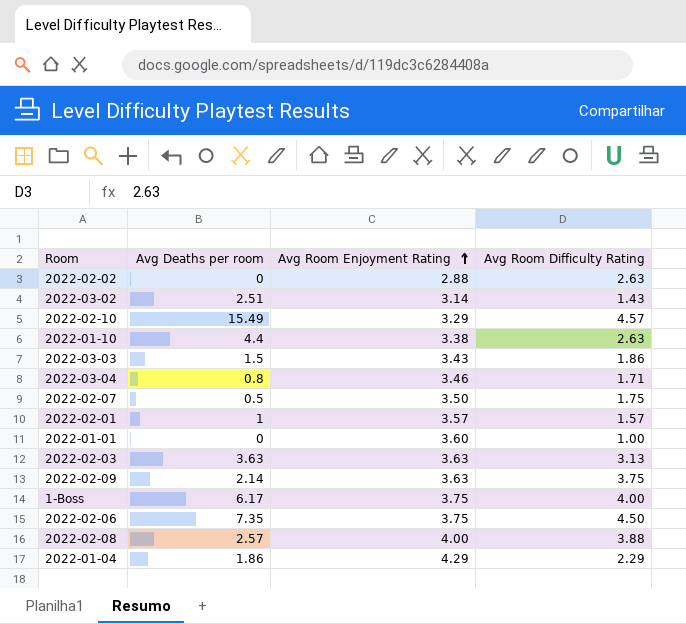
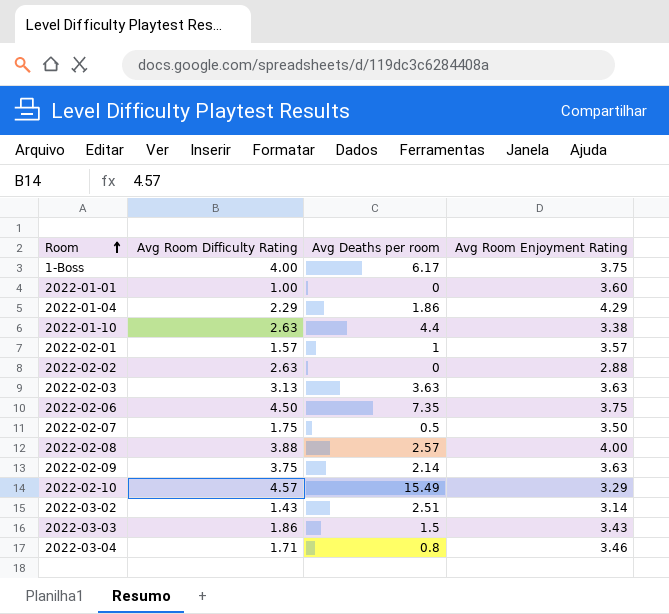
row order: Avg Room Enjoyment Rating ascending -> Room ascending
column Avg Room Difficulty Rating | position: 4 -> 2

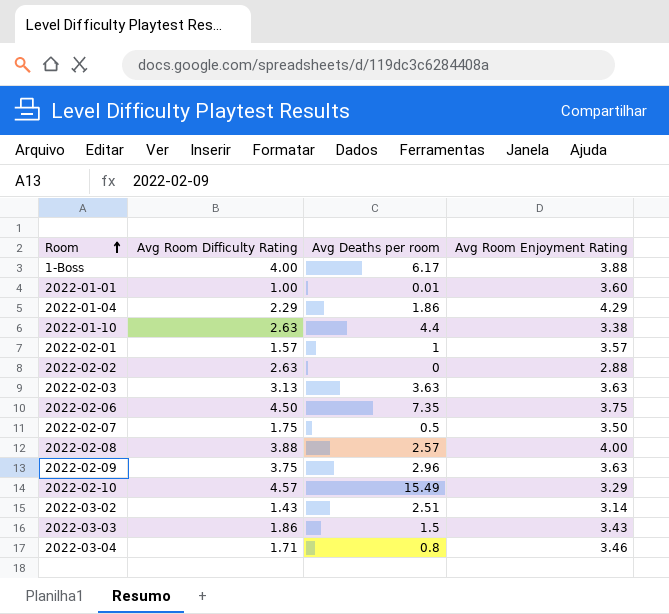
1-Boss | Avg Room Enjoyment Rating: 3.75 -> 3.88
2022-01-01 | Avg Deaths per room: 0 -> 0.01
2022-02-09 | Avg Deaths per room: 2.14 -> 2.96

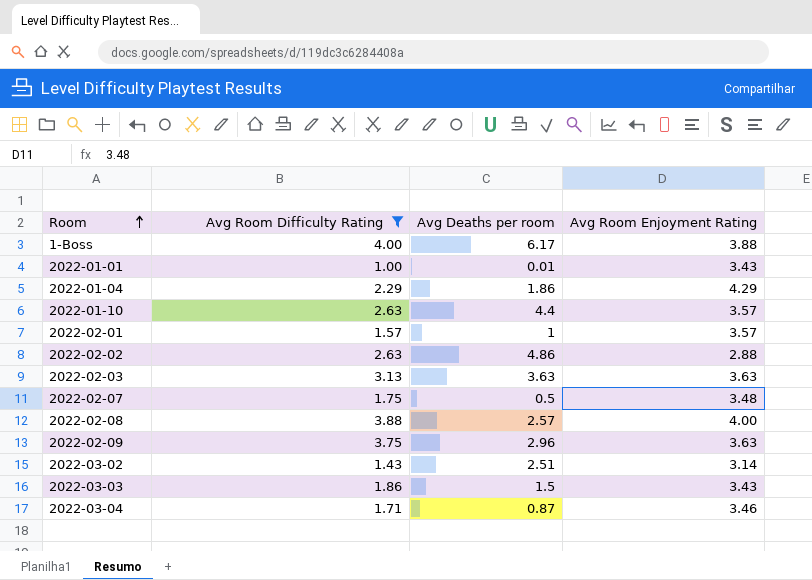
filter: none -> Avg Room Difficulty Rating <= 4.00
2022-01-01 | Avg Room Enjoyment Rating: 3.60 -> 3.43
2022-01-10 | Avg Room Enjoyment Rating: 3.38 -> 3.57
2022-02-02 | Avg Deaths per room: 0 -> 4.86
2022-02-07 | Avg Room Enjoyment Rating: 3.50 -> 3.48
2022-03-04 | Avg Deaths per room: 0.8 -> 0.87

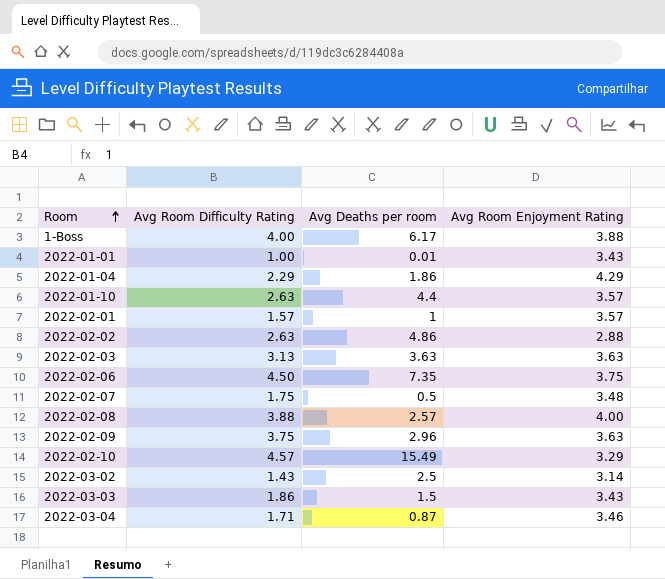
filter: Avg Room Difficulty Rating <= 4.00 -> none
2022-03-02 | Avg Deaths per room: 2.51 -> 2.5

